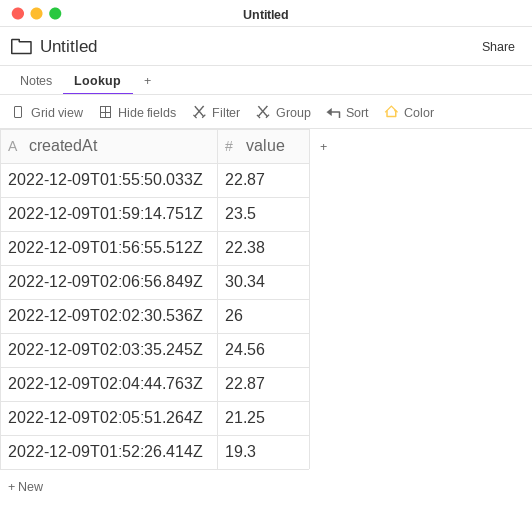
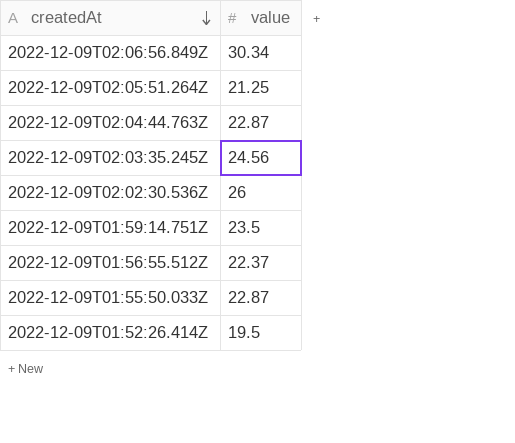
row order: none -> createdAt descending
2022-12-09T01:56:55.512Z | value: 22.38 -> 22.37
2022-12-09T01:52:26.414Z | value: 19.3 -> 19.5

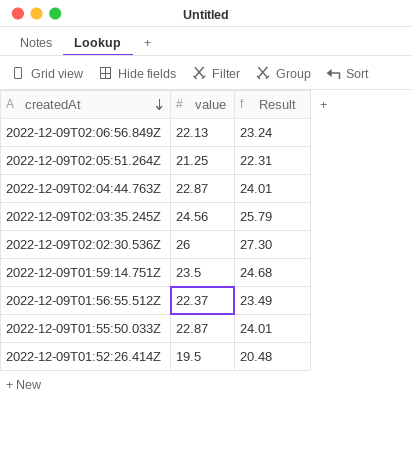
column Result | formula: none -> [value] * 1.05
2022-12-09T02:06:56.849Z | value: 30.34 -> 22.13

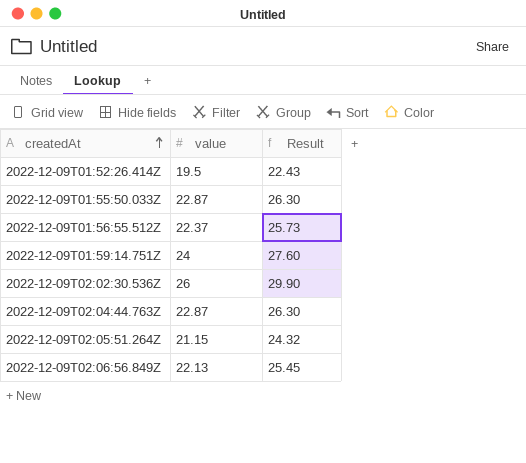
row order: createdAt descending -> createdAt ascending
column Result | formula: [value] * 1.05 -> [value] * 1.15
row 2022-12-09T02:03:35.245Z: 24.56 | 25.79 -> none
2022-12-09T01:59:14.751Z | value: 23.5 -> 24
2022-12-09T02:05:51.264Z | value: 21.25 -> 21.15

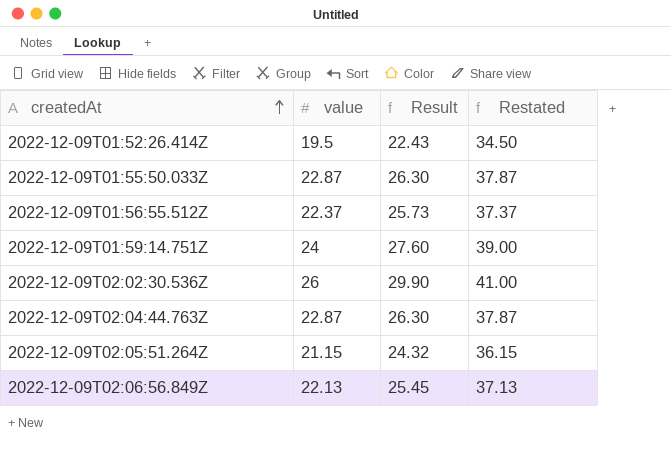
column Restated | formula: none -> [value] + 15

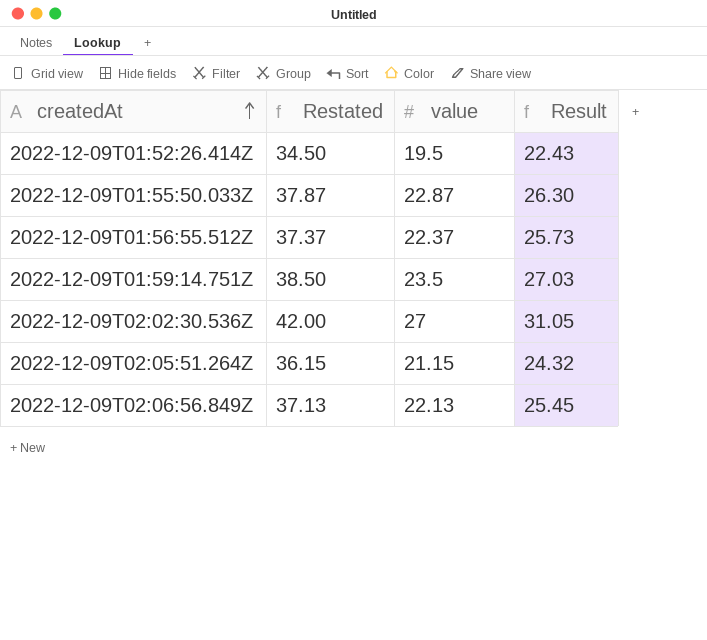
column Restated | position: 4 -> 2
row 2022-12-09T02:04:44.763Z: 22.87 | 26.30 | 37.87 -> none
2022-12-09T01:59:14.751Z | Restated: 39.00 -> 38.50
2022-12-09T01:59:14.751Z | value: 24 -> 23.5
2022-12-09T01:59:14.751Z | Result: 27.60 -> 27.03
2022-12-09T02:02:30.536Z | Restated: 41.00 -> 42.00
2022-12-09T02:02:30.536Z | value: 26 -> 27
2022-12-09T02:02:30.536Z | Result: 29.90 -> 31.05

